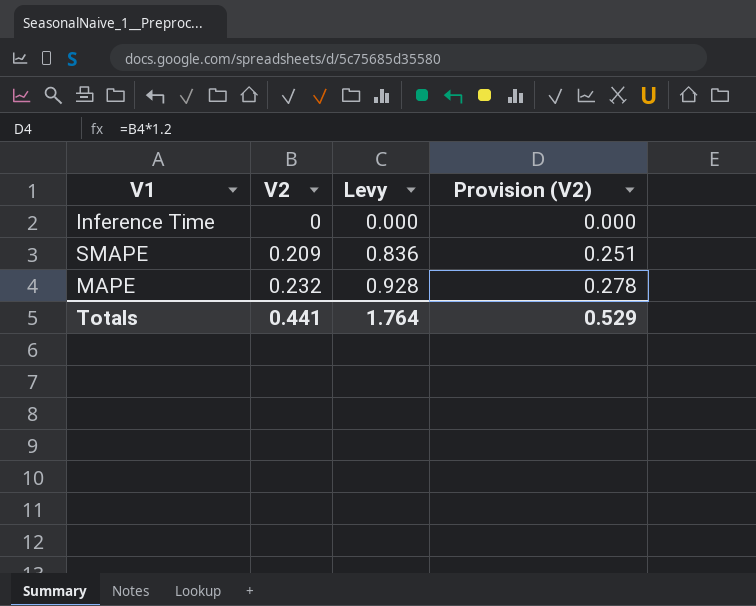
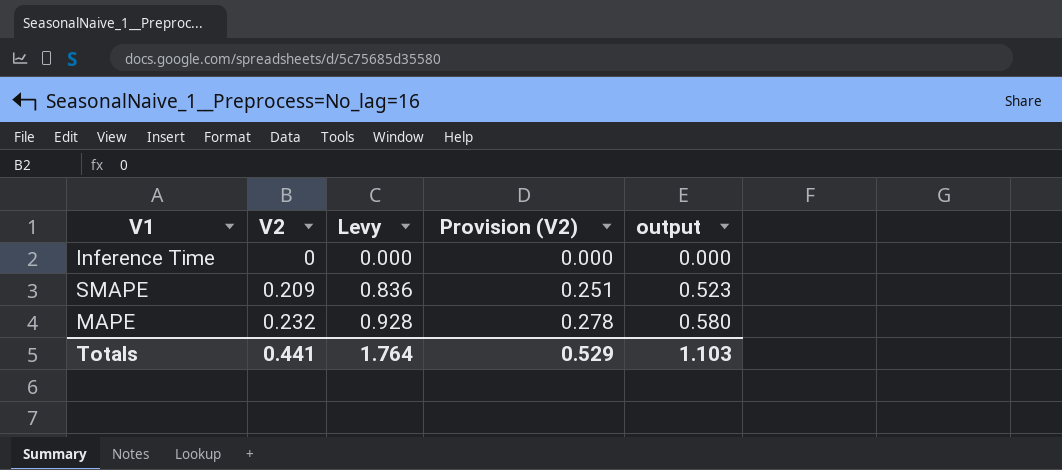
column output | formula: none -> [V2] * 2.5

